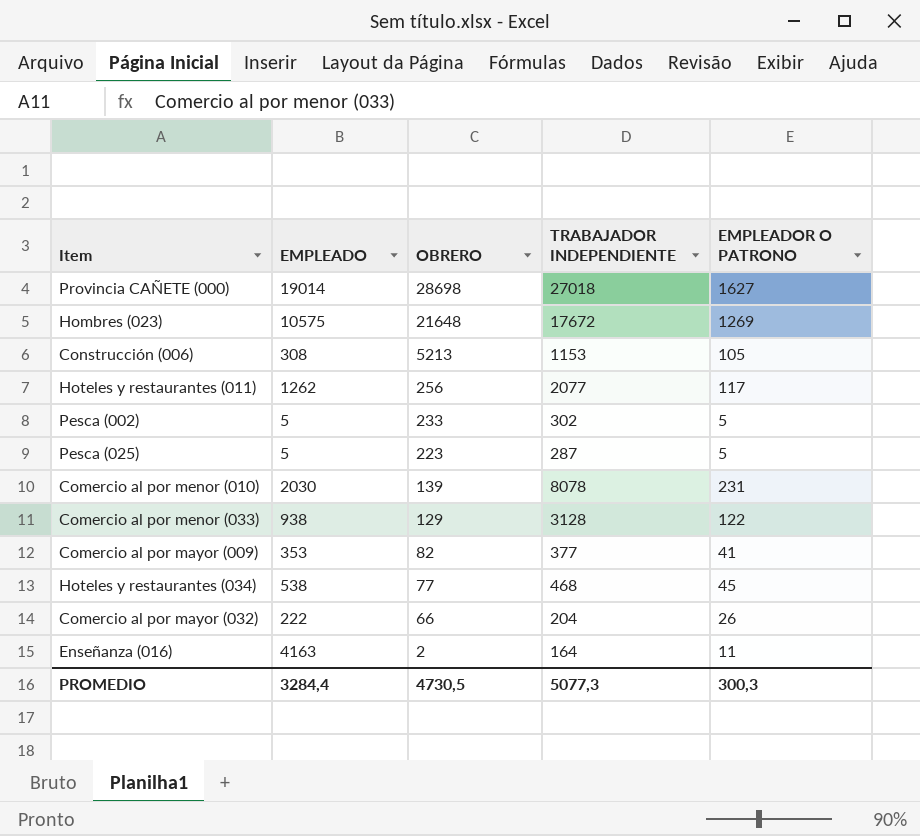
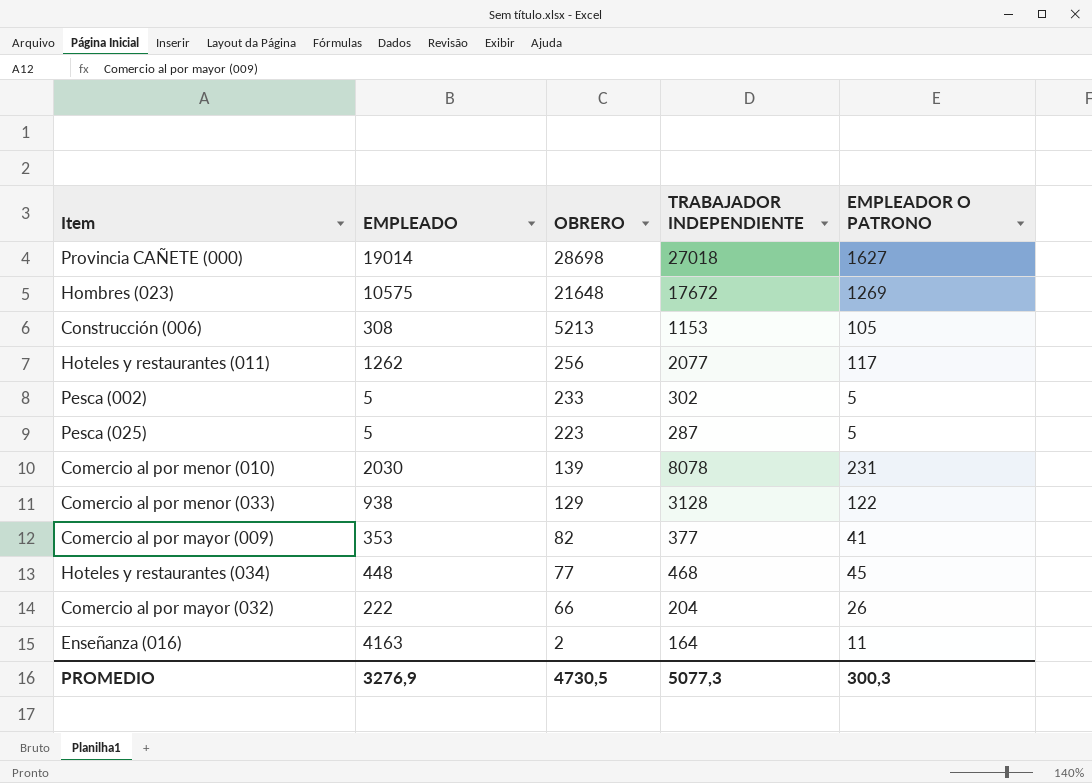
Hoteles y restaurantes (034) | EMPLEADO: 538 -> 448
PROMEDIO | EMPLEADO: 3284,4 -> 3276,9

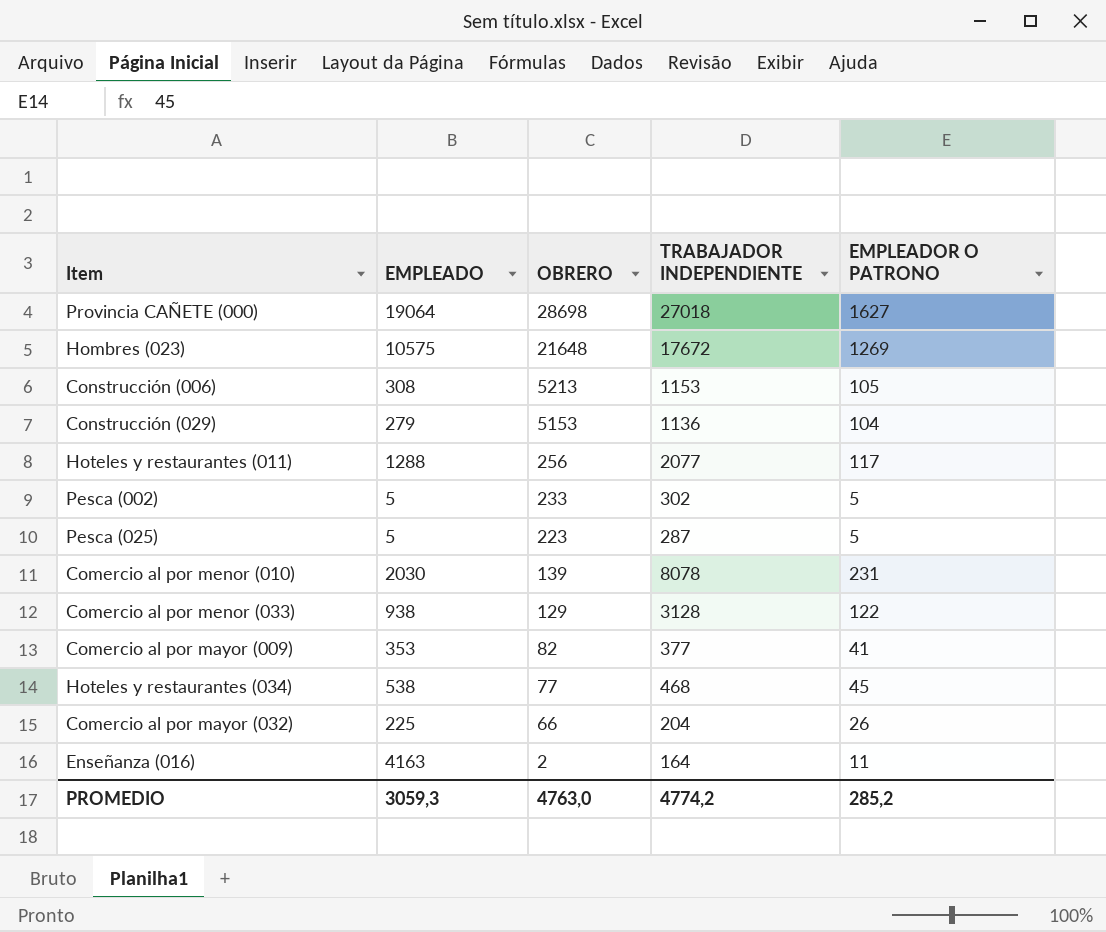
Provincia CAÑETE (000) | EMPLEADO: 19014 -> 19064
row Construcción (029): none -> 279 | 5153 | 1136 | 104
Hoteles y restaurantes (011) | EMPLEADO: 1262 -> 1288
Hoteles y restaurantes (034) | EMPLEADO: 448 -> 538
Comercio al por mayor (032) | EMPLEADO: 222 -> 225
PROMEDIO | EMPLEADO: 3276,9 -> 3059,3
PROMEDIO | OBRERO: 4730,5 -> 4763,0
PROMEDIO | TRABAJADOR INDEPENDIENTE: 5077,3 -> 4774,2
PROMEDIO | EMPLEADOR O PATRONO: 300,3 -> 285,2

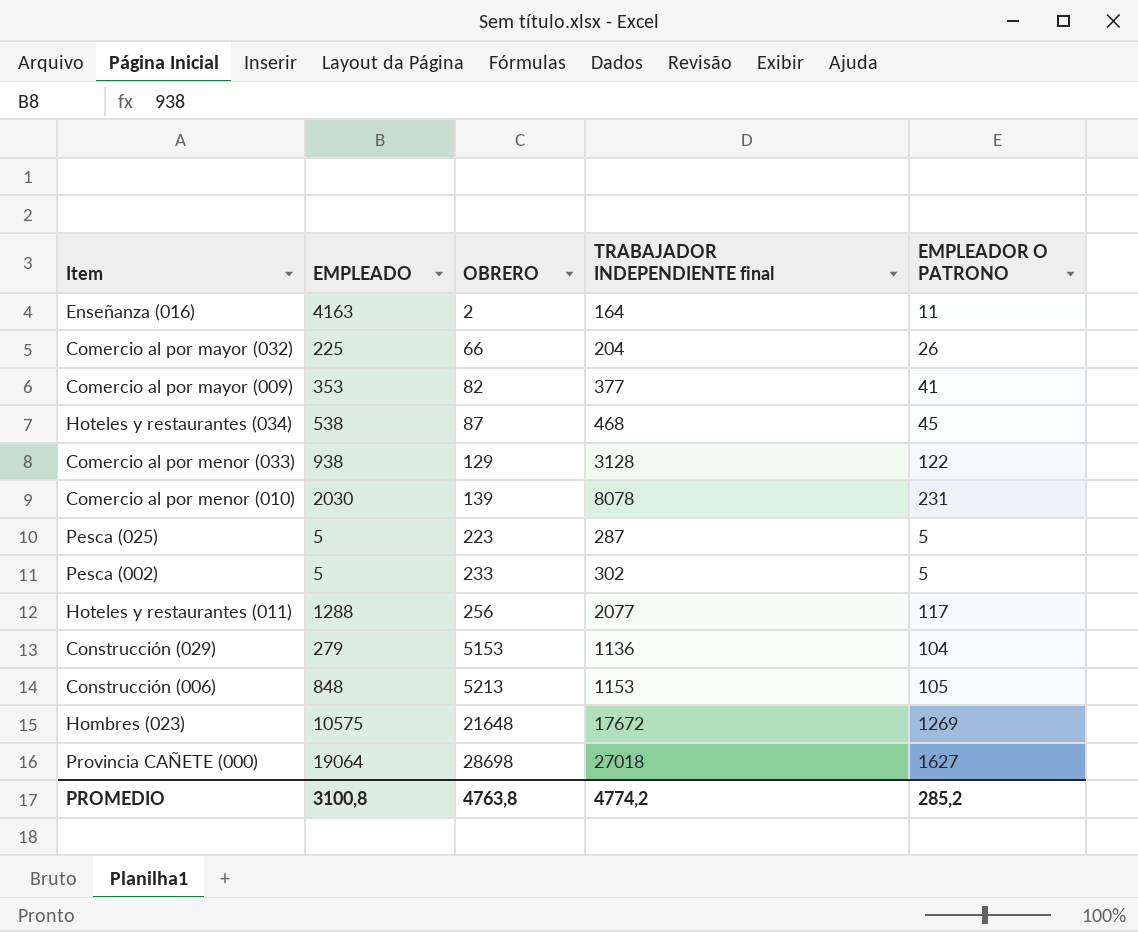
row order: OBRERO descending -> OBRERO ascending
column name: TRABAJADOR INDEPENDIENTE -> TRABAJADOR INDEPENDIENTE final
Hoteles y restaurantes (034) | OBRERO: 77 -> 87
Construcción (006) | EMPLEADO: 308 -> 848
PROMEDIO | EMPLEADO: 3059,3 -> 3100,8
PROMEDIO | OBRERO: 4763,0 -> 4763,8

